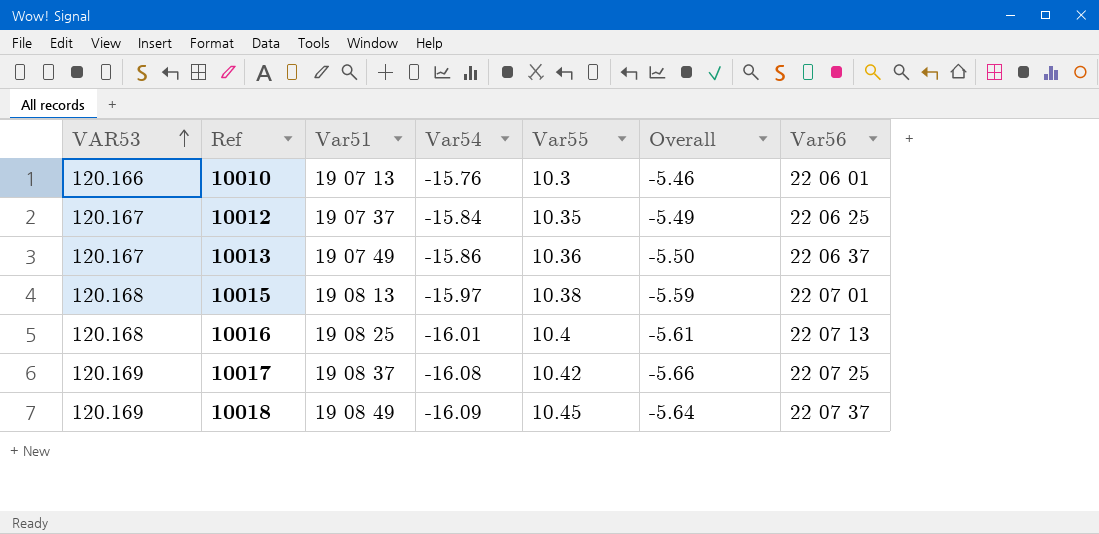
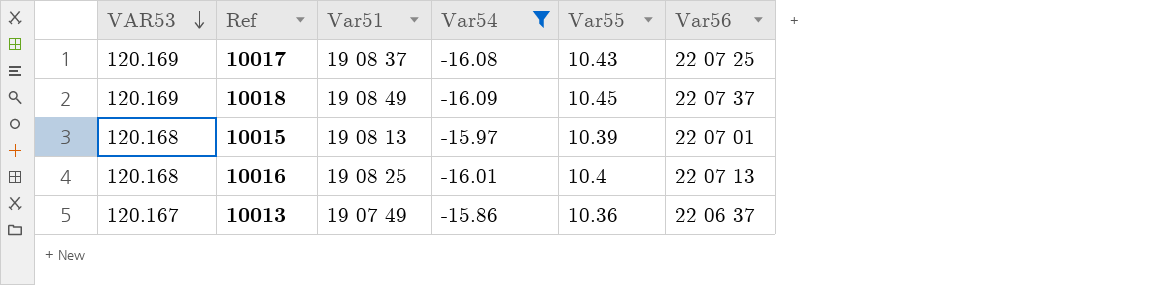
filter: none -> Var54 <= -15.86
row order: VAR53 ascending -> VAR53 descending
column Overall | formula: [Var54] + [Var55] -> none
10017 | Var55: 10.42 -> 10.43
10015 | Var55: 10.38 -> 10.39

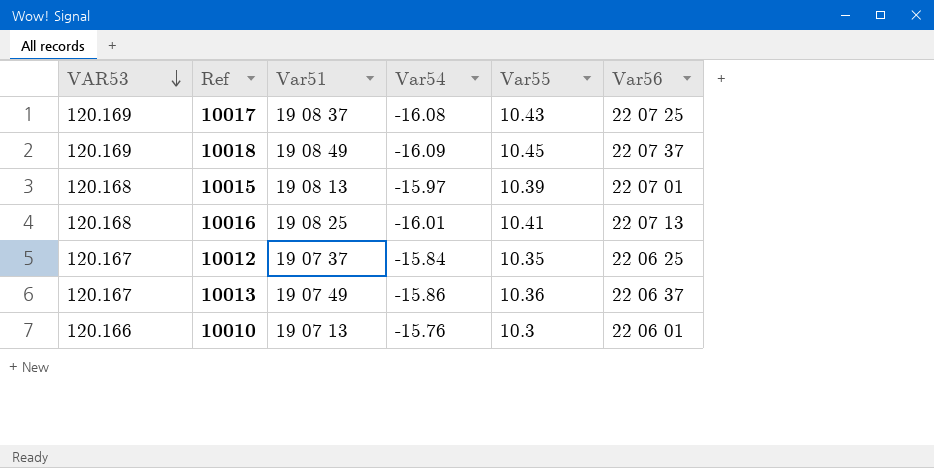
filter: Var54 <= -15.86 -> none
10016 | Var55: 10.4 -> 10.41

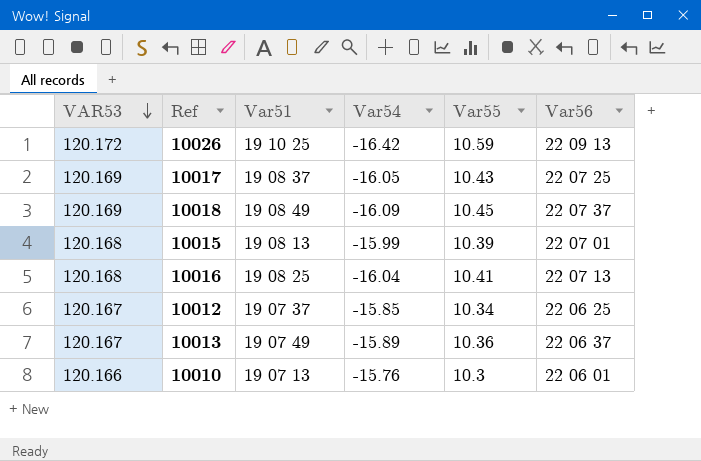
row 10026: none -> 120.172 | 19 10 25 | -16.42 | 10.59 | 22 09 13
10017 | Var54: -16.08 -> -16.05
10015 | Var54: -15.97 -> -15.99
10016 | Var54: -16.01 -> -16.04
10012 | Var54: -15.84 -> -15.85
10012 | Var55: 10.35 -> 10.34
10013 | Var54: -15.86 -> -15.89

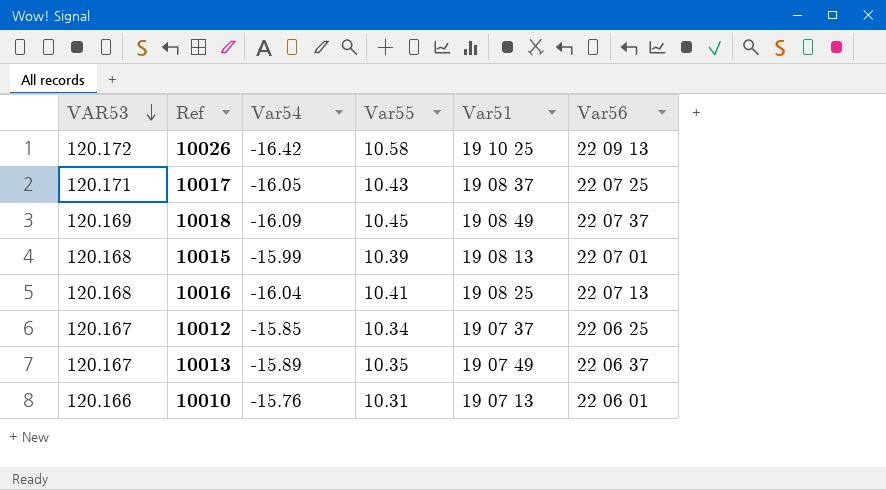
column Var51 | position: 3 -> 5
10026 | Var55: 10.59 -> 10.58
10017 | VAR53: 120.169 -> 120.171
10013 | Var55: 10.36 -> 10.35
10010 | Var55: 10.3 -> 10.31

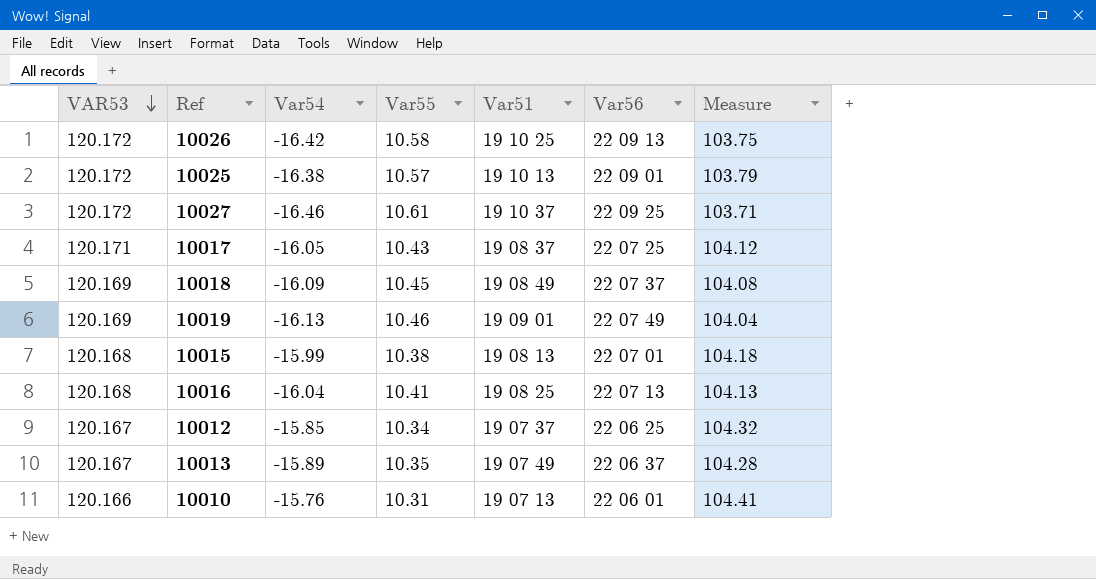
column Measure | formula: none -> [VAR53] + [Var54]
row 10025: none -> 120.172 | -16.38 | 10.57 | 19 10 13 | 22 09 01 | 103.79
row 10027: none -> 120.172 | -16.46 | 10.61 | 19 10 37 | 22 09 25 | 103.71
row 10019: none -> 120.169 | -16.13 | 10.46 | 19 09 01 | 22 07 49 | 104.04
10015 | Var55: 10.39 -> 10.38

